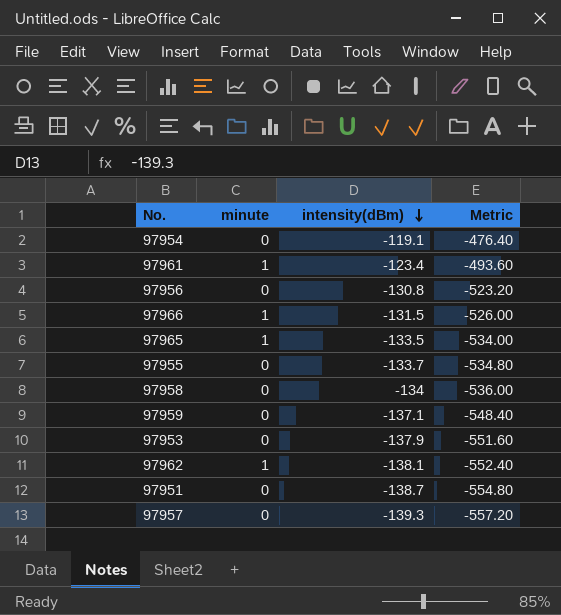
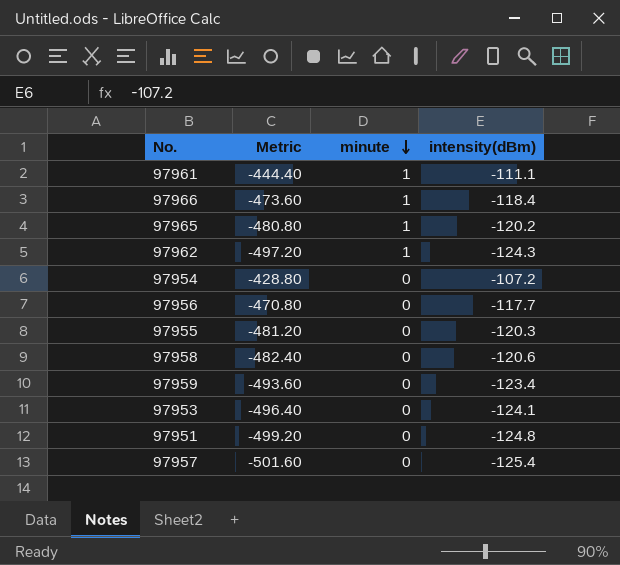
row order: intensity(dBm) descending -> minute descending
column Metric | position: 4 -> 2
97961 | Metric: -493.60 -> -444.40
97961 | intensity(dBm): -123.4 -> -111.1
97966 | Metric: -526.00 -> -473.60
97966 | intensity(dBm): -131.5 -> -118.4
97965 | Metric: -534.00 -> -480.80
97965 | intensity(dBm): -133.5 -> -120.2
97962 | Metric: -552.40 -> -497.20
97962 | intensity(dBm): -138.1 -> -124.3
97954 | Metric: -476.40 -> -428.80
97954 | intensity(dBm): -119.1 -> -107.2
97956 | Metric: -523.20 -> -470.80
97956 | intensity(dBm): -130.8 -> -117.7
97955 | Metric: -534.80 -> -481.20
97955 | intensity(dBm): -133.7 -> -120.3
97958 | Metric: -536.00 -> -482.40
97958 | intensity(dBm): -134 -> -120.6
97959 | Metric: -548.40 -> -493.60
97959 | intensity(dBm): -137.1 -> -123.4
97953 | Metric: -551.60 -> -496.40
97953 | intensity(dBm): -137.9 -> -124.1
97951 | Metric: -554.80 -> -499.20
97951 | intensity(dBm): -138.7 -> -124.8
97957 | Metric: -557.20 -> -501.60
97957 | intensity(dBm): -139.3 -> -125.4

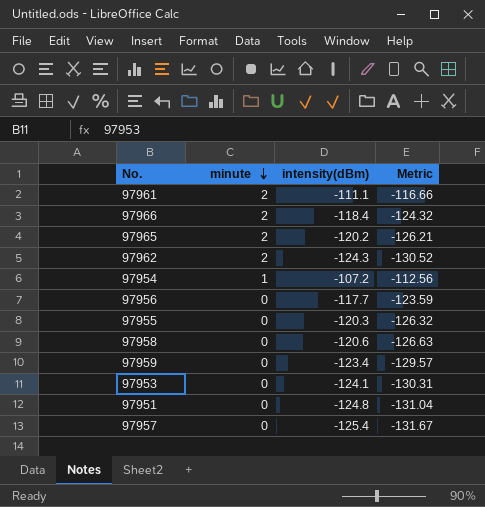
column Metric | formula: [intensity(dBm)] * 4 -> [intensity(dBm)] * 1.05
column Metric | position: 2 -> 4
97961 | minute: 1 -> 2
97966 | minute: 1 -> 2
97965 | minute: 1 -> 2
97962 | minute: 1 -> 2
97954 | minute: 0 -> 1

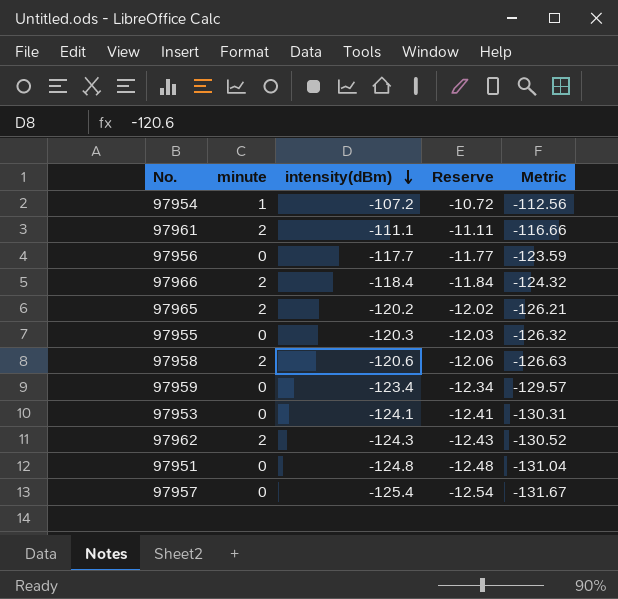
row order: minute descending -> intensity(dBm) descending
column Reserve | formula: none -> [intensity(dBm)] * 0.1
97958 | minute: 0 -> 2

